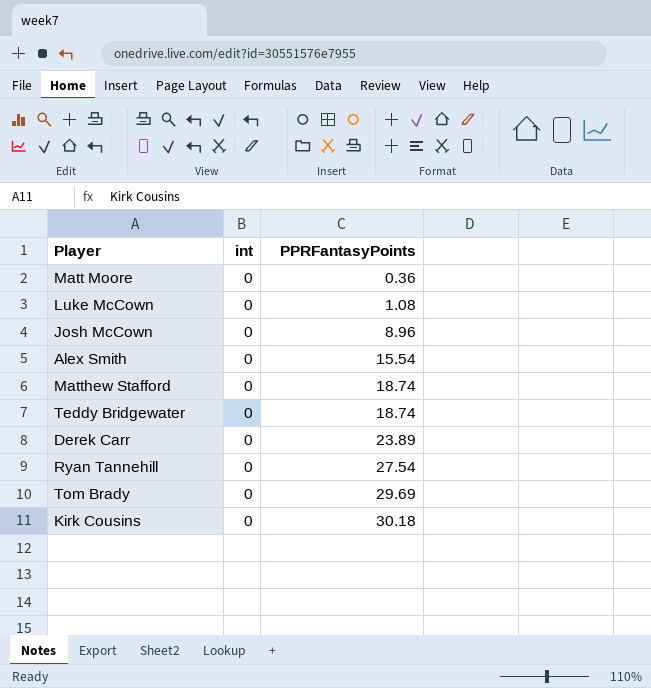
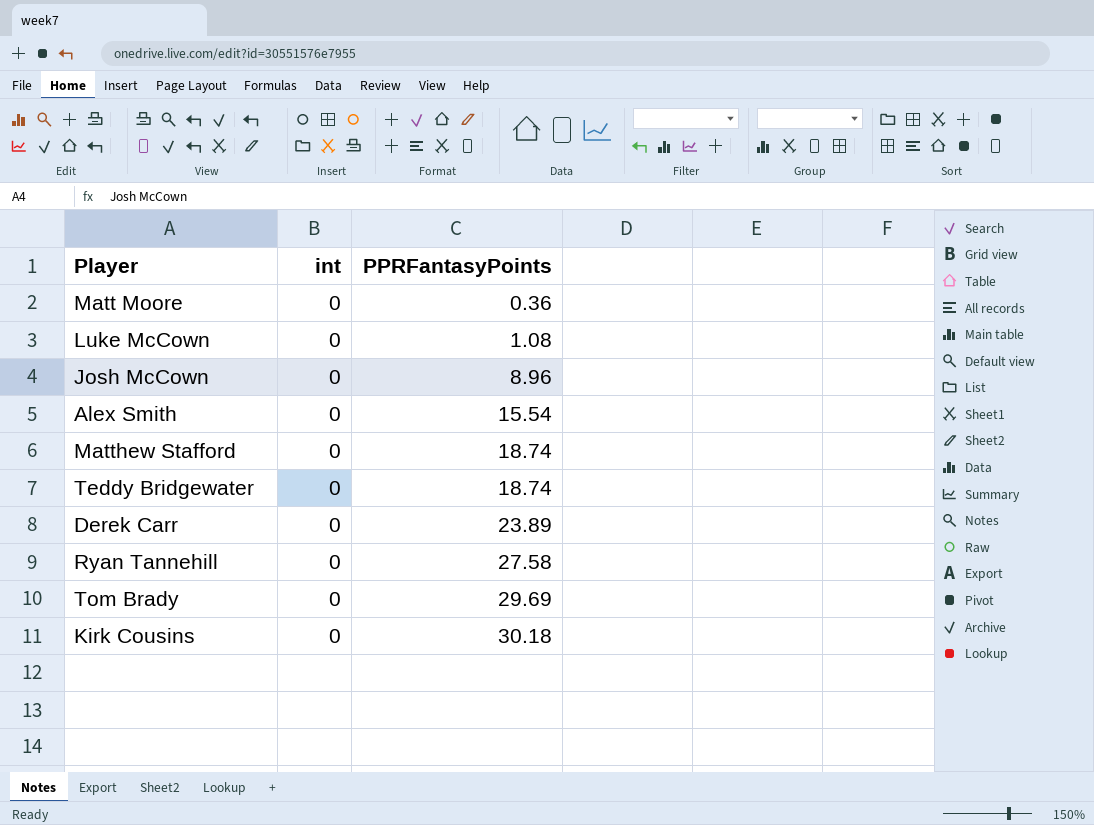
Ryan Tannehill | PPRFantasyPoints: 27.54 -> 27.58

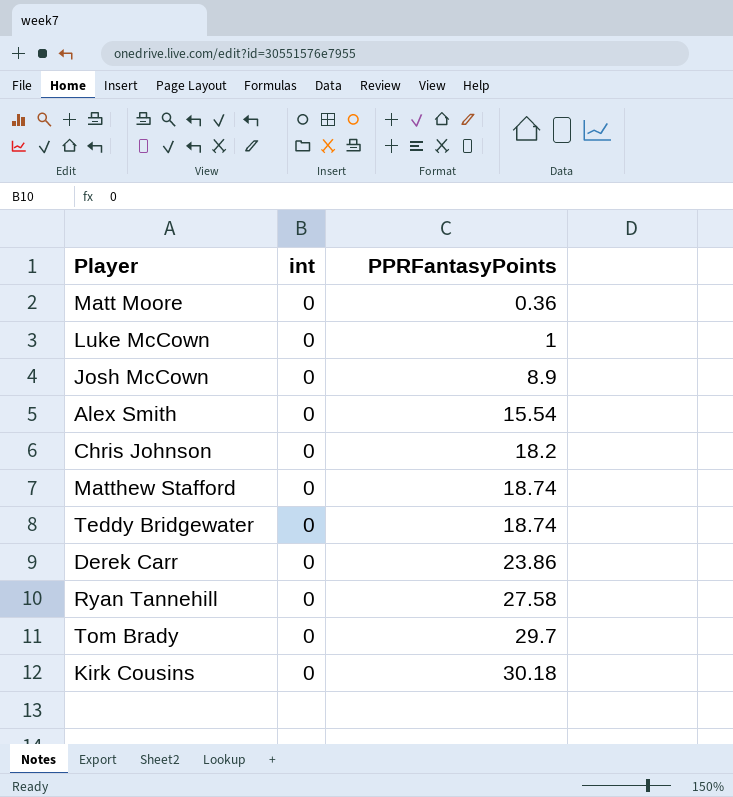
Luke McCown | PPRFantasyPoints: 1.08 -> 1
Josh McCown | PPRFantasyPoints: 8.96 -> 8.9
row Chris Johnson: none -> 0 | 18.2
Derek Carr | PPRFantasyPoints: 23.89 -> 23.86
Tom Brady | PPRFantasyPoints: 29.69 -> 29.7

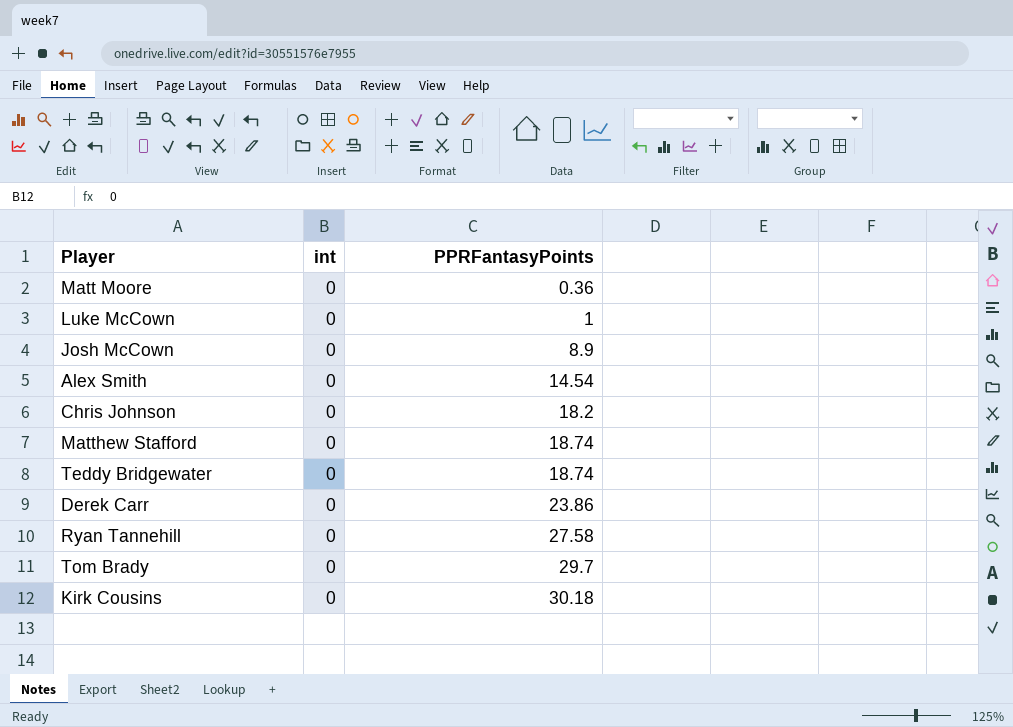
Alex Smith | PPRFantasyPoints: 15.54 -> 14.54

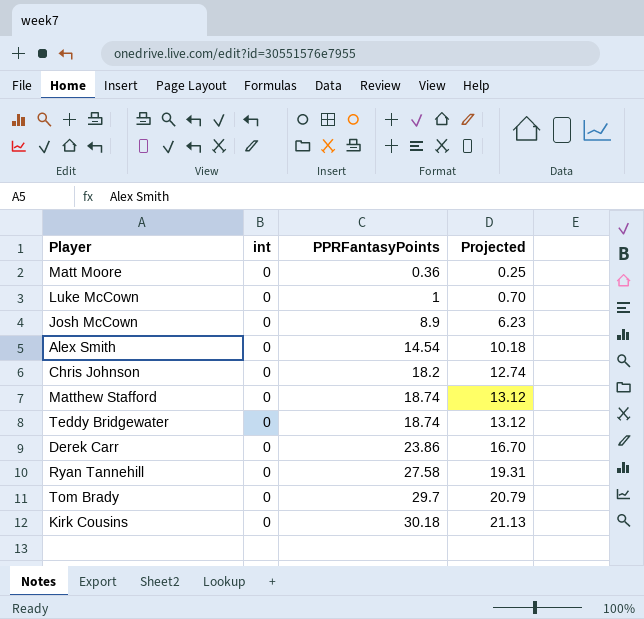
column Projected | formula: none -> [PPRFantasyPoints] * 0.7

